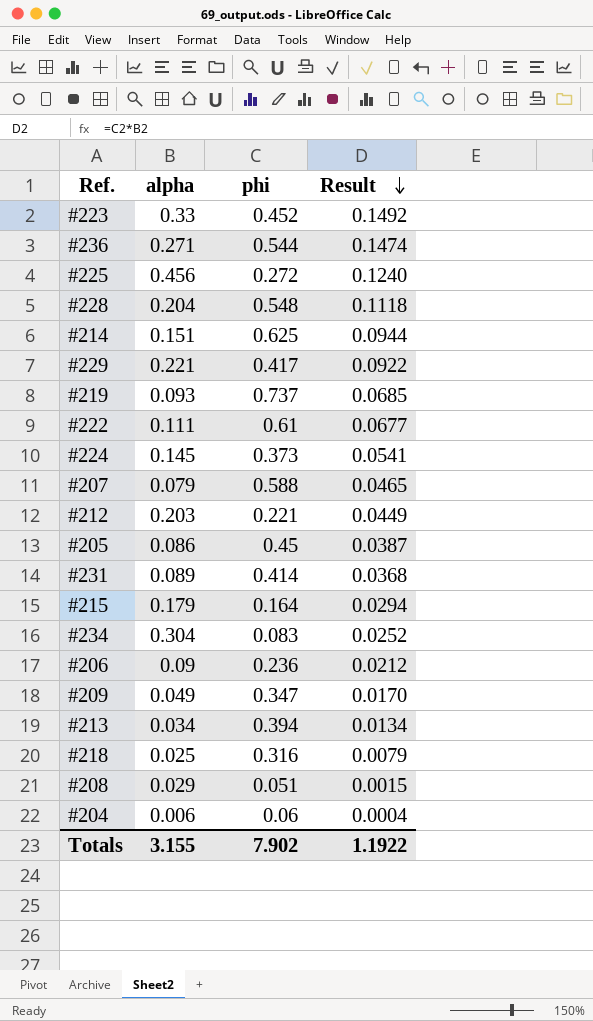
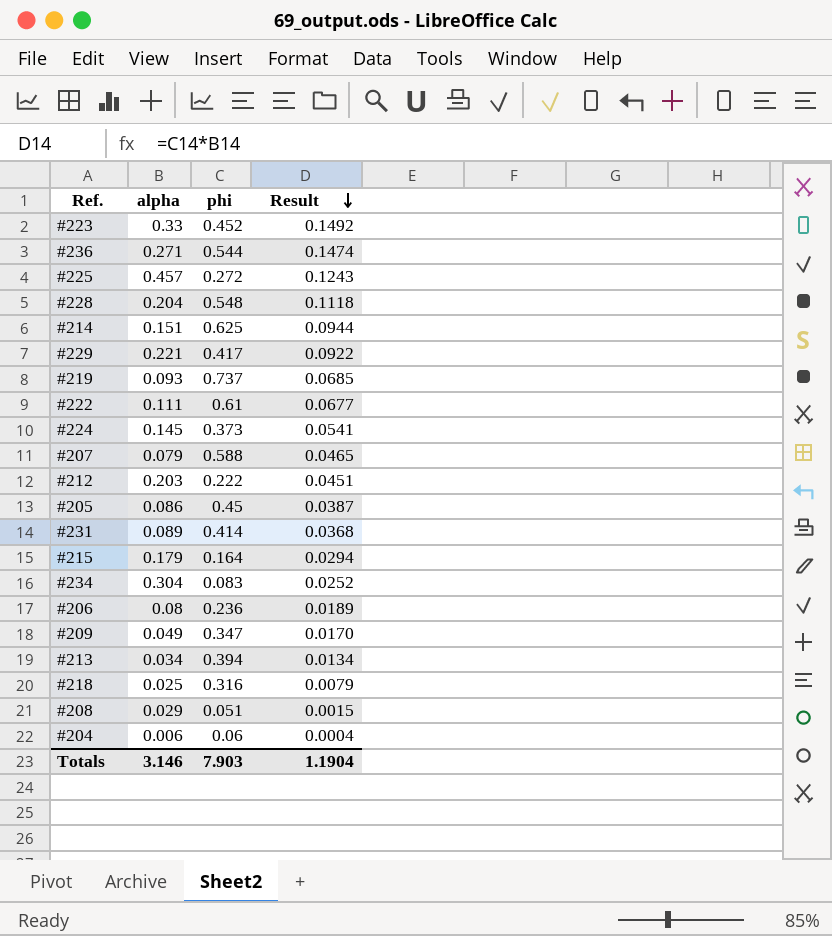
#225 | alpha: 0.456 -> 0.457
#225 | Result: 0.1240 -> 0.1243
#212 | phi: 0.221 -> 0.222
#212 | Result: 0.0449 -> 0.0451
#206 | alpha: 0.09 -> 0.08
#206 | Result: 0.0212 -> 0.0189
Totals | alpha: 3.155 -> 3.146
Totals | phi: 7.902 -> 7.903
Totals | Result: 1.1922 -> 1.1904

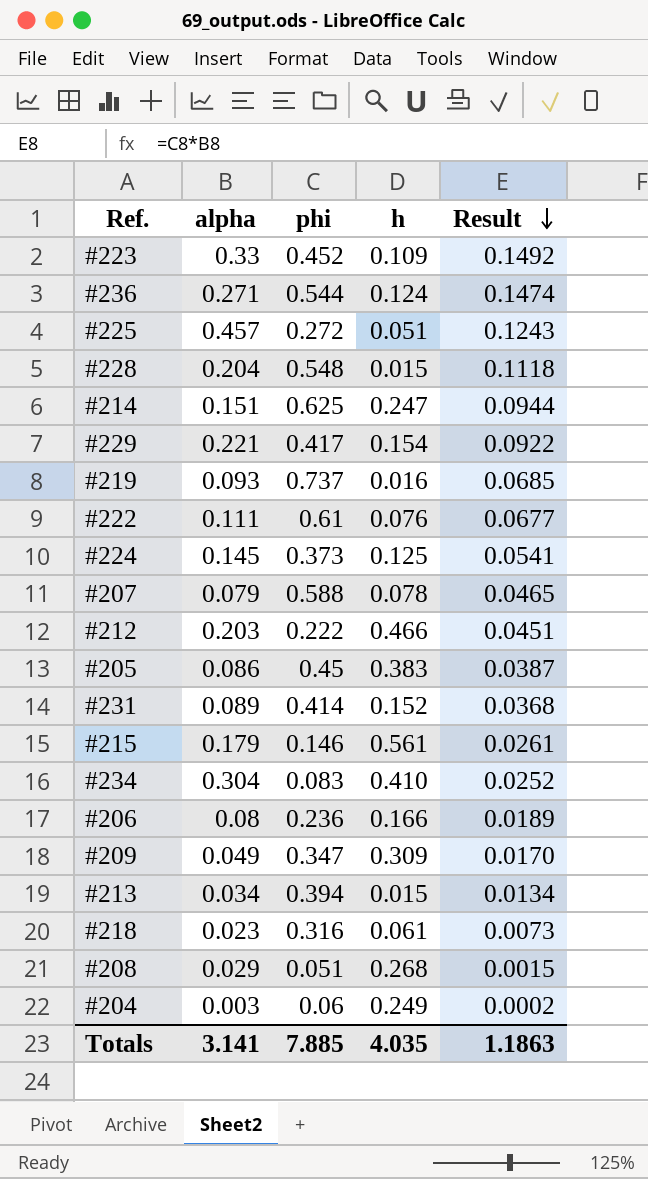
column h | position: none -> 4
#215 | phi: 0.164 -> 0.146
#215 | Result: 0.0294 -> 0.0261
#218 | alpha: 0.025 -> 0.023
#218 | Result: 0.0079 -> 0.0073
#204 | alpha: 0.006 -> 0.003
#204 | Result: 0.0004 -> 0.0002
Totals | alpha: 3.146 -> 3.141
Totals | phi: 7.903 -> 7.885
Totals | Result: 1.1904 -> 1.1863

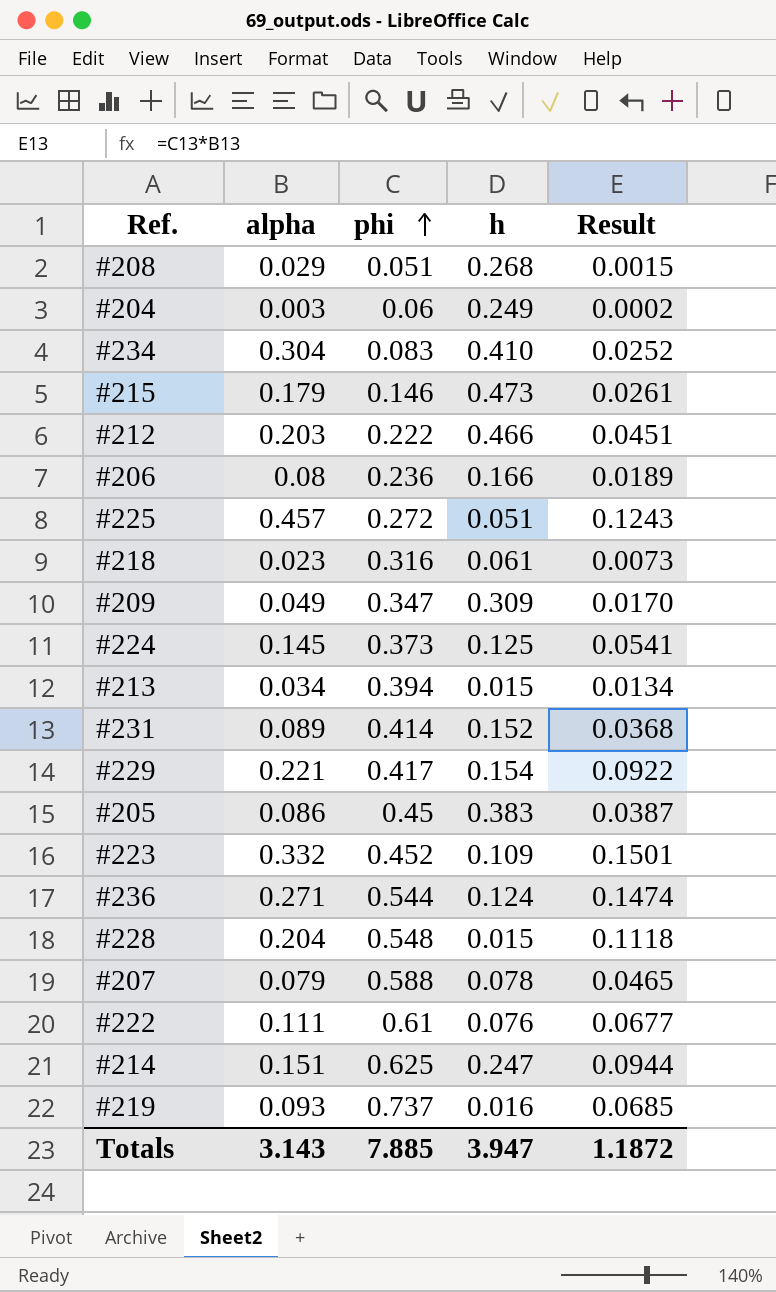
row order: Result descending -> phi ascending
#215 | h: 0.561 -> 0.473
#223 | alpha: 0.33 -> 0.332
#223 | Result: 0.1492 -> 0.1501
Totals | alpha: 3.141 -> 3.143
Totals | h: 4.035 -> 3.947
Totals | Result: 1.1863 -> 1.1872

